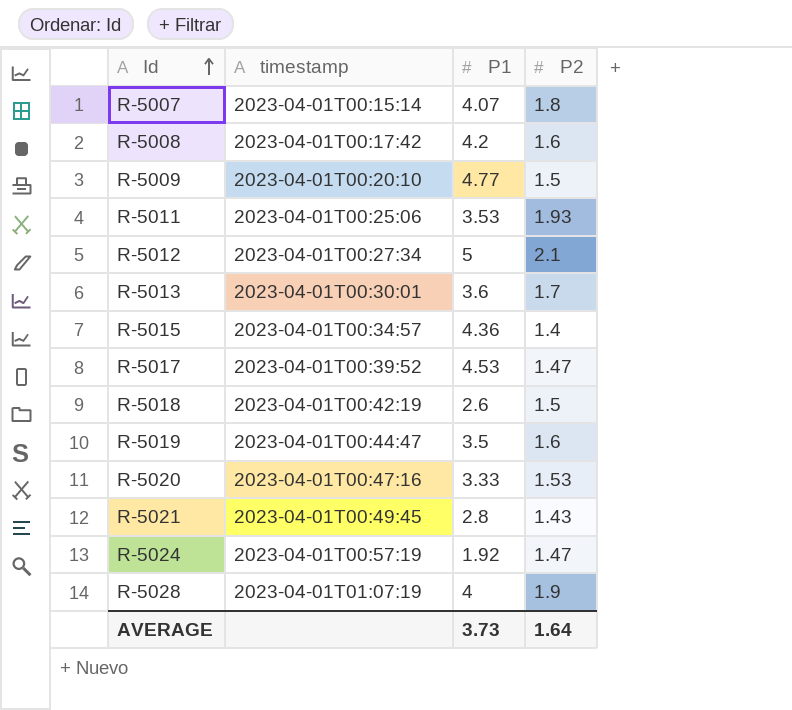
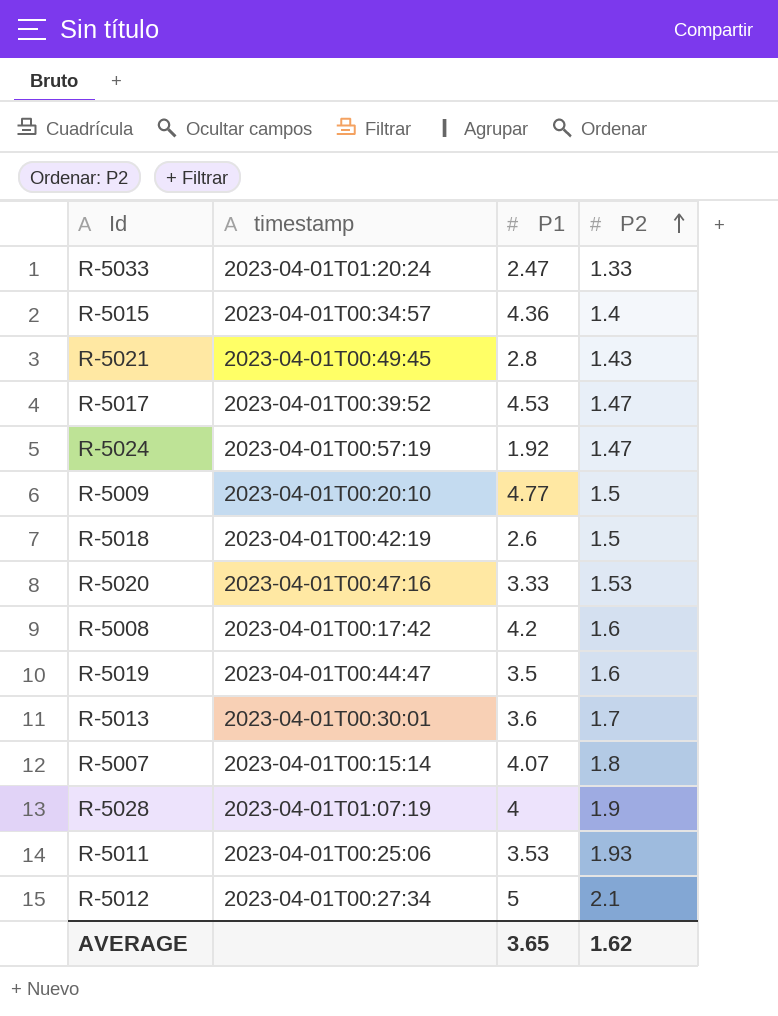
row order: Id ascending -> P2 ascending
row R-5033: none -> 2023-04-01T01:20:24 | 2.47 | 1.33
AVERAGE | P1: 3.73 -> 3.65
AVERAGE | P2: 1.64 -> 1.62

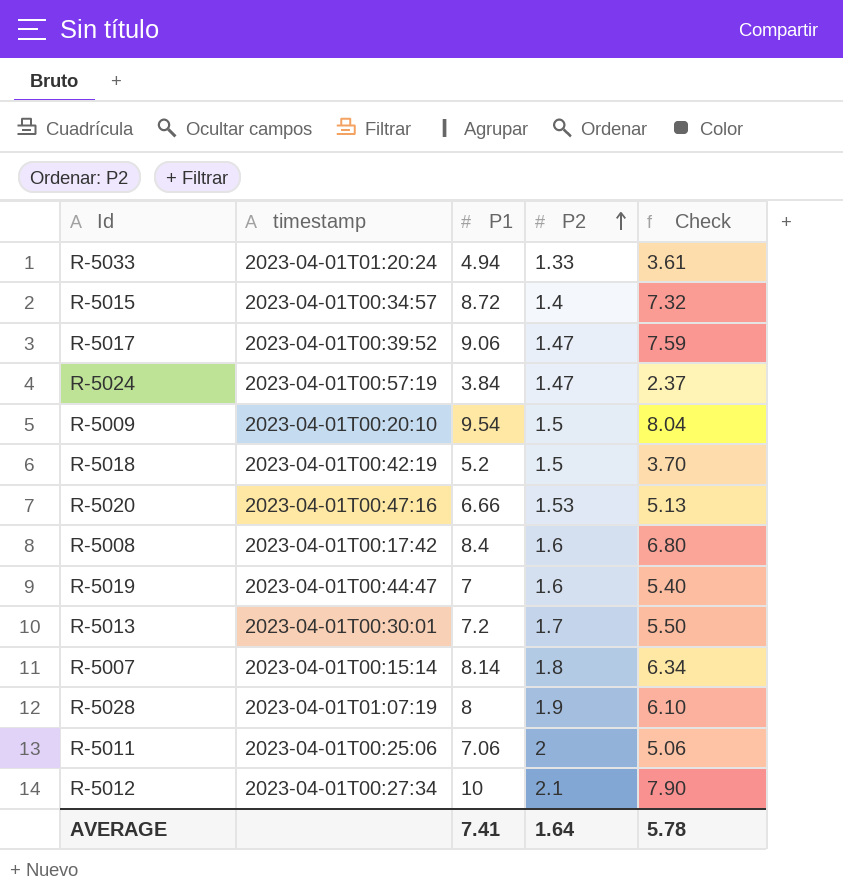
column Check | formula: none -> [P1] - [P2]
row R-5021: 2023-04-01T00:49:45 | 2.8 | 1.43 -> none
R-5033 | P1: 2.47 -> 4.94
R-5015 | P1: 4.36 -> 8.72
R-5017 | P1: 4.53 -> 9.06
R-5024 | P1: 1.92 -> 3.84
R-5009 | P1: 4.77 -> 9.54
R-5018 | P1: 2.6 -> 5.2
R-5020 | P1: 3.33 -> 6.66
R-5008 | P1: 4.2 -> 8.4
R-5019 | P1: 3.5 -> 7
R-5013 | P1: 3.6 -> 7.2
R-5007 | P1: 4.07 -> 8.14
R-5028 | P1: 4 -> 8
R-5011 | P1: 3.53 -> 7.06
R-5011 | P2: 1.93 -> 2
R-5012 | P1: 5 -> 10
AVERAGE | P1: 3.65 -> 7.41
AVERAGE | P2: 1.62 -> 1.64

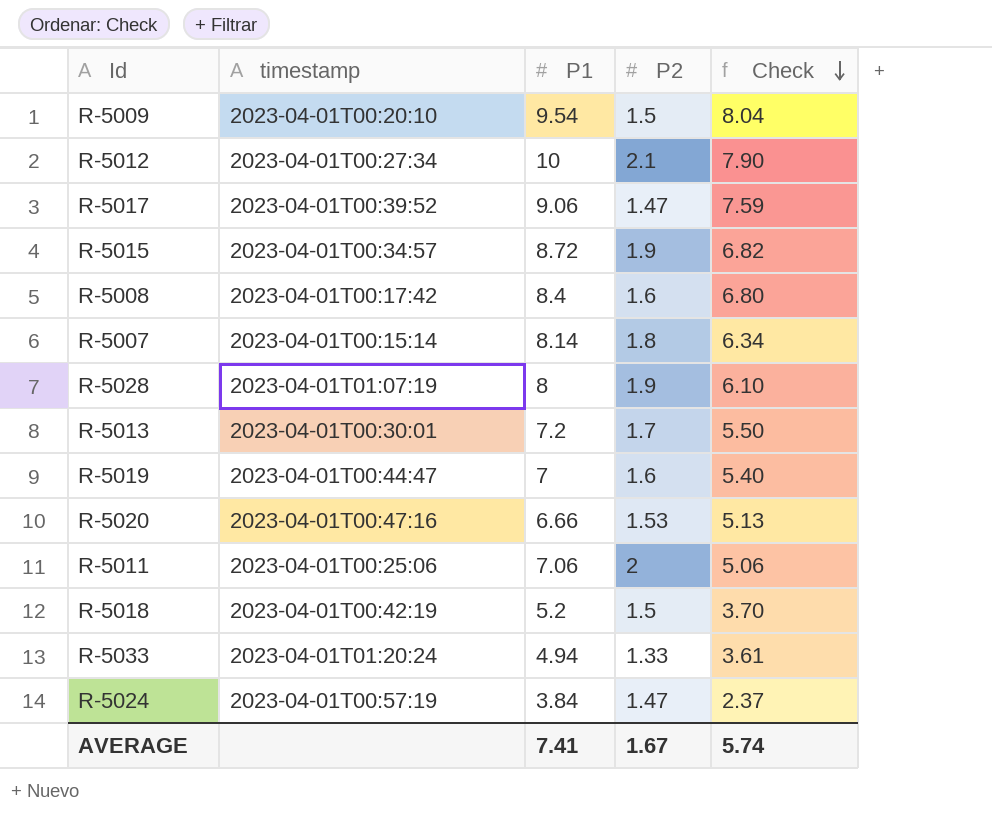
row order: P2 ascending -> Check descending
R-5015 | P2: 1.4 -> 1.9
R-5015 | Check: 7.32 -> 6.82
AVERAGE | P2: 1.64 -> 1.67
AVERAGE | Check: 5.78 -> 5.74

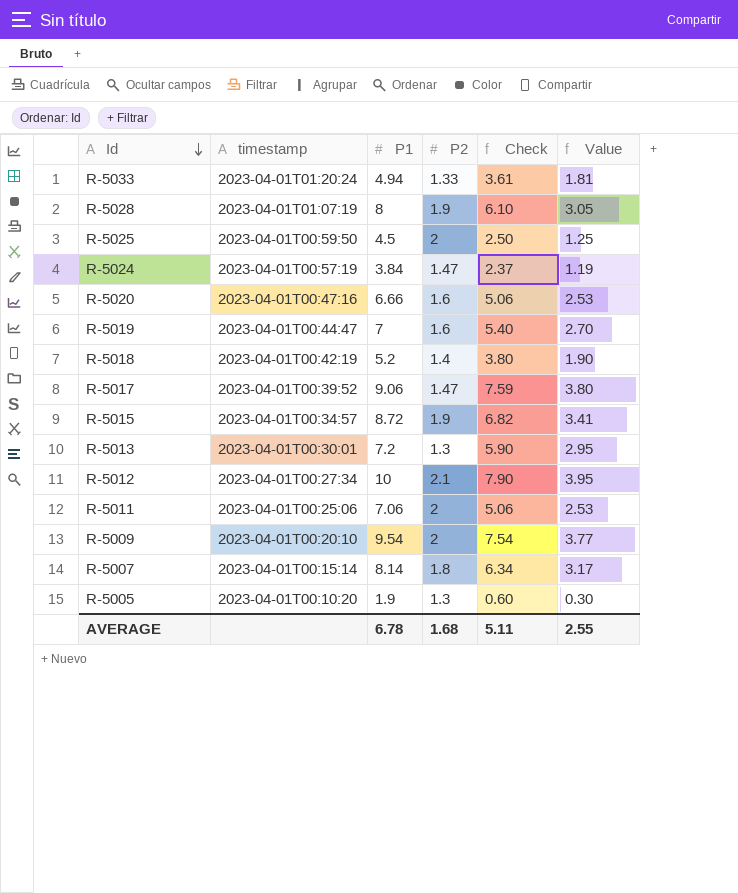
row order: Check descending -> Id descending
column Value | formula: none -> [Check] * 0.5
row R-5008: 2023-04-01T00:17:42 | 8.4 | 1.6 | 6.80 -> none
row R-5025: none -> 2023-04-01T00:59:50 | 4.5 | 2 | 2.50 | 1.25
R-5020 | P2: 1.53 -> 1.6
R-5020 | Check: 5.13 -> 5.06
R-5018 | P2: 1.5 -> 1.4
R-5018 | Check: 3.70 -> 3.80
R-5013 | P2: 1.7 -> 1.3
R-5013 | Check: 5.50 -> 5.90
R-5009 | P2: 1.5 -> 2
R-5009 | Check: 8.04 -> 7.54
row R-5005: none -> 2023-04-01T00:10:20 | 1.9 | 1.3 | 0.60 | 0.30
AVERAGE | P1: 7.41 -> 6.78
AVERAGE | P2: 1.67 -> 1.68
AVERAGE | Check: 5.74 -> 5.11

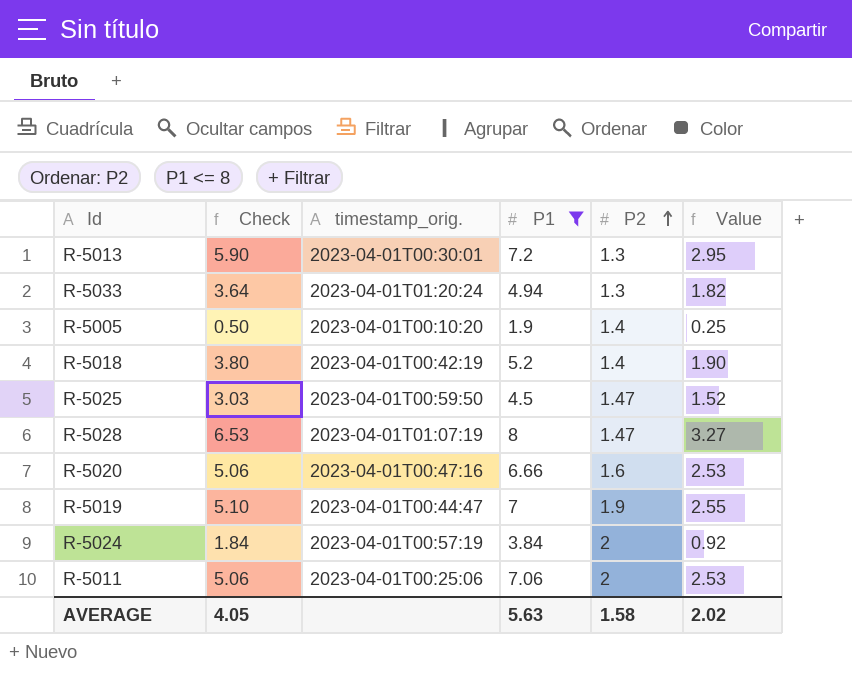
filter: none -> P1 <= 8
row order: Id descending -> P2 ascending
column Check | position: 5 -> 2
column name: timestamp -> timestamp_orig.
R-5033 | Check: 3.61 -> 3.64
R-5033 | P2: 1.33 -> 1.3
R-5033 | Value: 1.81 -> 1.82
R-5005 | Check: 0.60 -> 0.50
R-5005 | P2: 1.3 -> 1.4
R-5005 | Value: 0.30 -> 0.25
R-5025 | Check: 2.50 -> 3.03
R-5025 | P2: 2 -> 1.47
R-5025 | Value: 1.25 -> 1.52
R-5028 | Check: 6.10 -> 6.53
R-5028 | P2: 1.9 -> 1.47
R-5028 | Value: 3.05 -> 3.27
R-5019 | Check: 5.40 -> 5.10
R-5019 | P2: 1.6 -> 1.9
R-5019 | Value: 2.70 -> 2.55
R-5024 | Check: 2.37 -> 1.84
R-5024 | P2: 1.47 -> 2
R-5024 | Value: 1.19 -> 0.92
AVERAGE | Check: 5.11 -> 4.05
AVERAGE | P1: 6.78 -> 5.63
AVERAGE | P2: 1.68 -> 1.58
AVERAGE | Value: 2.55 -> 2.02

